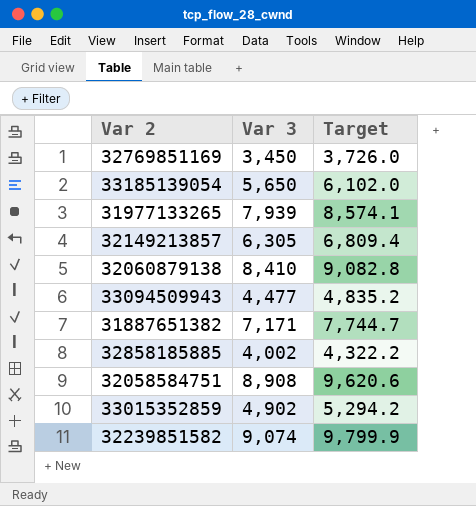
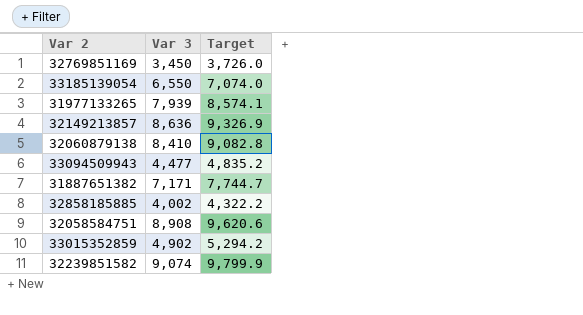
33185139054 | Var 3: 5,650 -> 6,550
33185139054 | Target: 6,102.0 -> 7,074.0
32149213857 | Var 3: 6,305 -> 8,636
32149213857 | Target: 6,809.4 -> 9,326.9

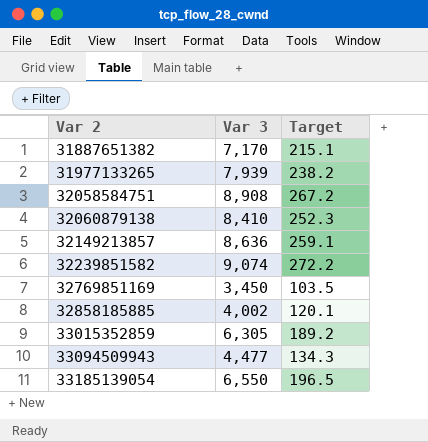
row order: none -> Var 2 ascending
column Target | formula: [Var 3] * 1.08 -> [Var 3] * 0.03
31887651382 | Var 3: 7,171 -> 7,170
33015352859 | Var 3: 4,902 -> 6,305

